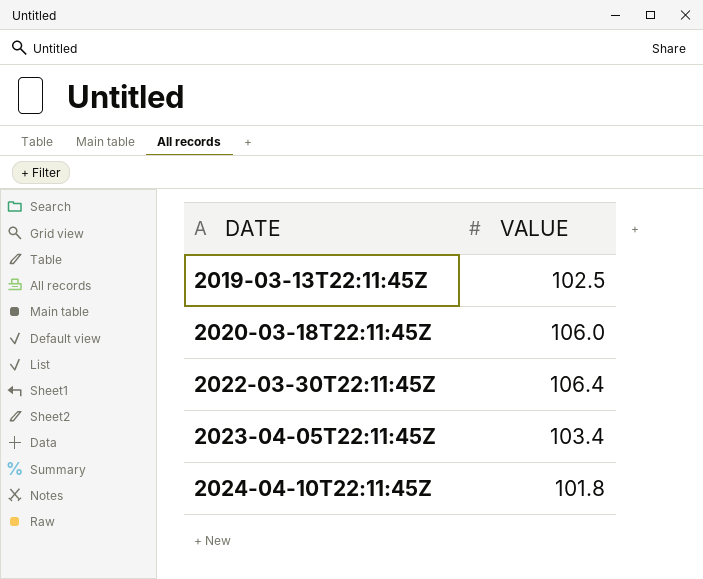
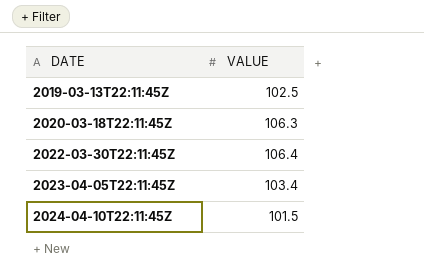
2020-03-18T22:11:45Z | VALUE: 106.0 -> 106.3
2024-04-10T22:11:45Z | VALUE: 101.8 -> 101.5

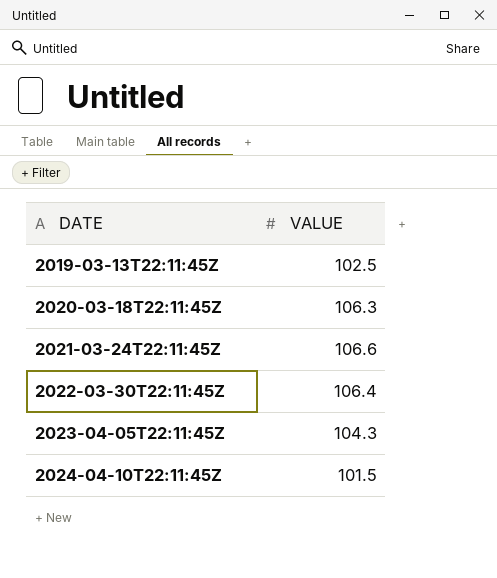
row 2021-03-24T22:11:45Z: none -> 106.6
2023-04-05T22:11:45Z | VALUE: 103.4 -> 104.3

